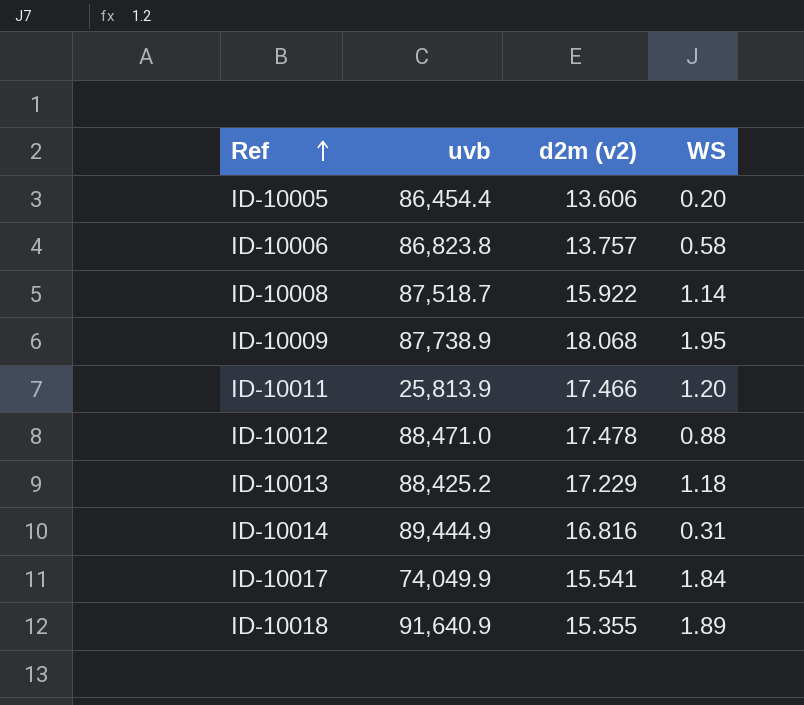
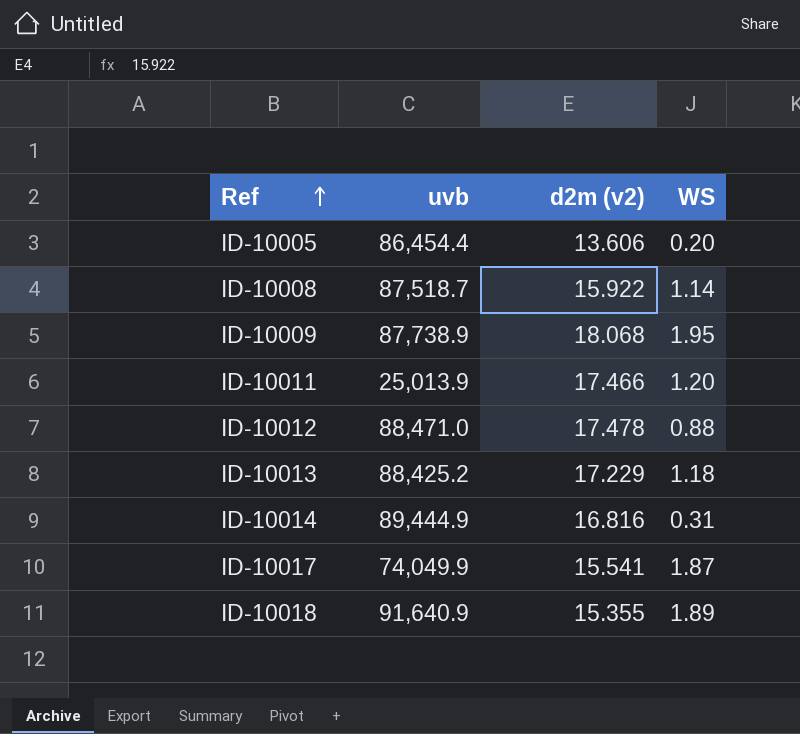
row ID-10006: 86,823.8 | 13.757 | 0.58 -> none
ID-10011 | uvb: 25,813.9 -> 25,013.9
ID-10017 | WS: 1.84 -> 1.87

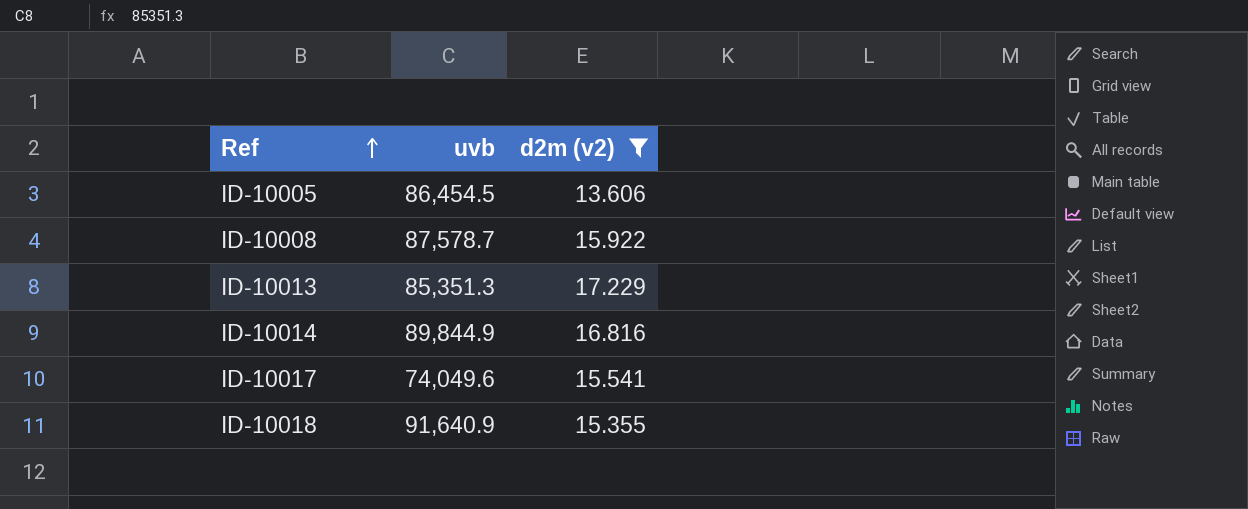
filter: none -> d2m (v2) <= 17.229
column WS | position: 4 -> none
ID-10005 | uvb: 86,454.4 -> 86,454.5
ID-10008 | uvb: 87,518.7 -> 87,578.7
ID-10013 | uvb: 88,425.2 -> 85,351.3
ID-10014 | uvb: 89,444.9 -> 89,844.9
ID-10017 | uvb: 74,049.9 -> 74,049.6

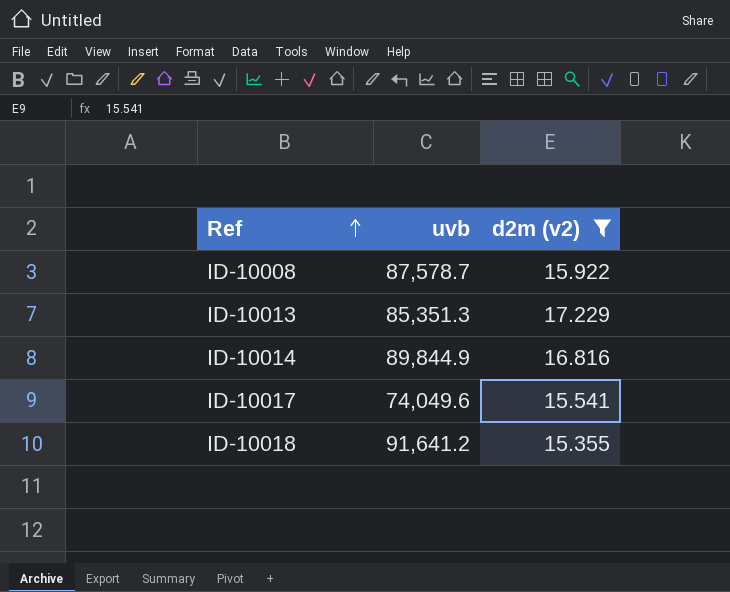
row ID-10005: 86,454.5 | 13.606 -> none
ID-10018 | uvb: 91,640.9 -> 91,641.2

